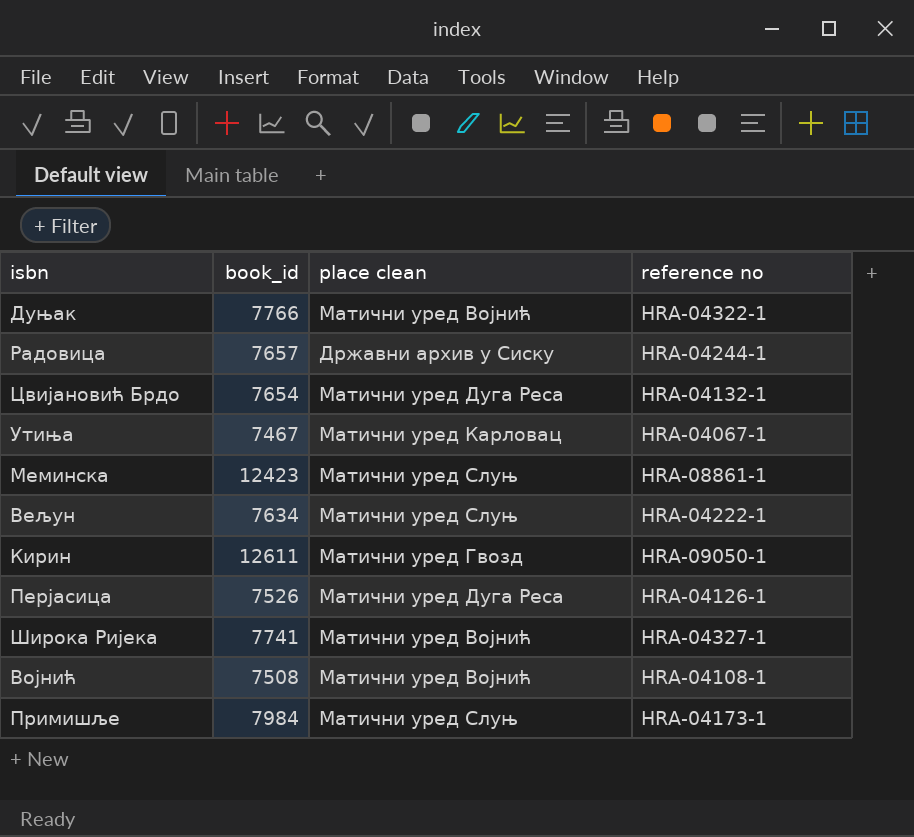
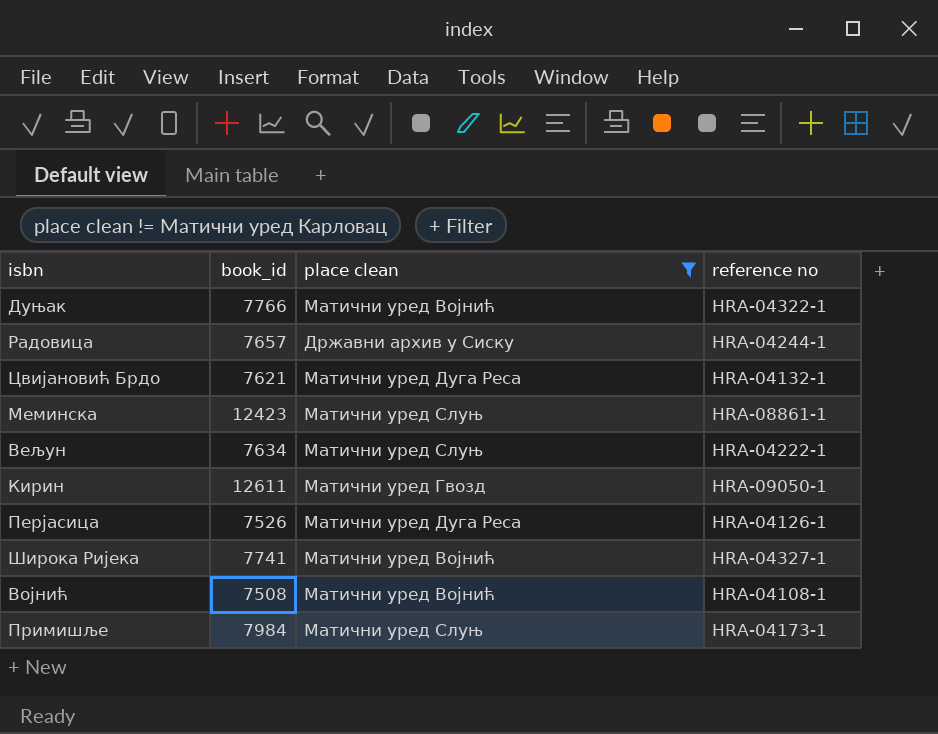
filter: none -> place clean != Матични уред Карловац
Цвијановић Брдо | book_id: 7654 -> 7621

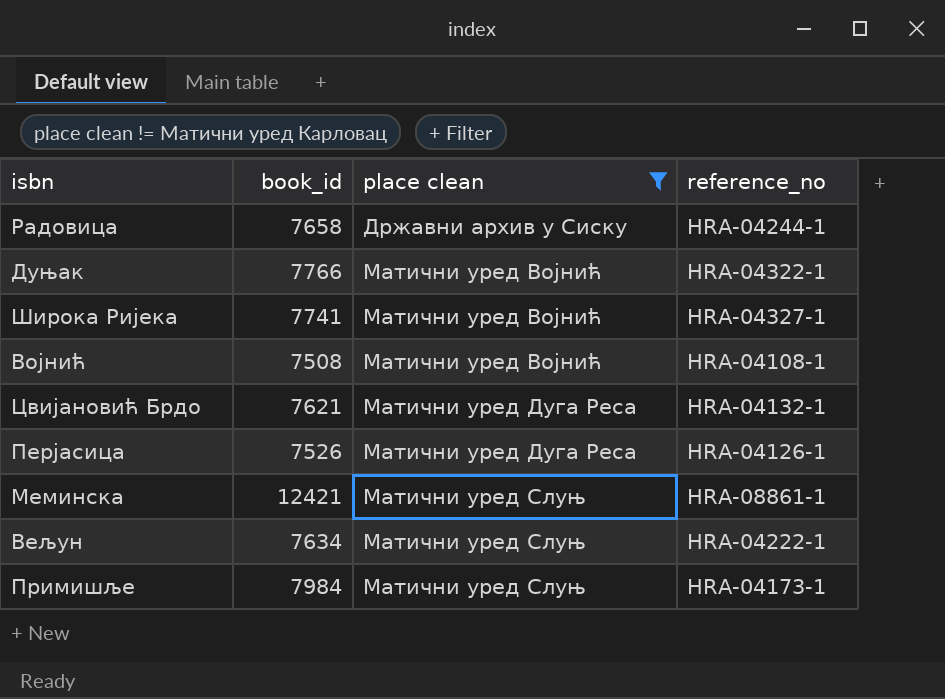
row order: none -> place clean ascending
column name: reference no -> reference_no
row Кирин: 12611 | Матични уред Гвозд | HRA-09050-1 -> none
Радовица | book_id: 7657 -> 7658
Меминска | book_id: 12423 -> 12421

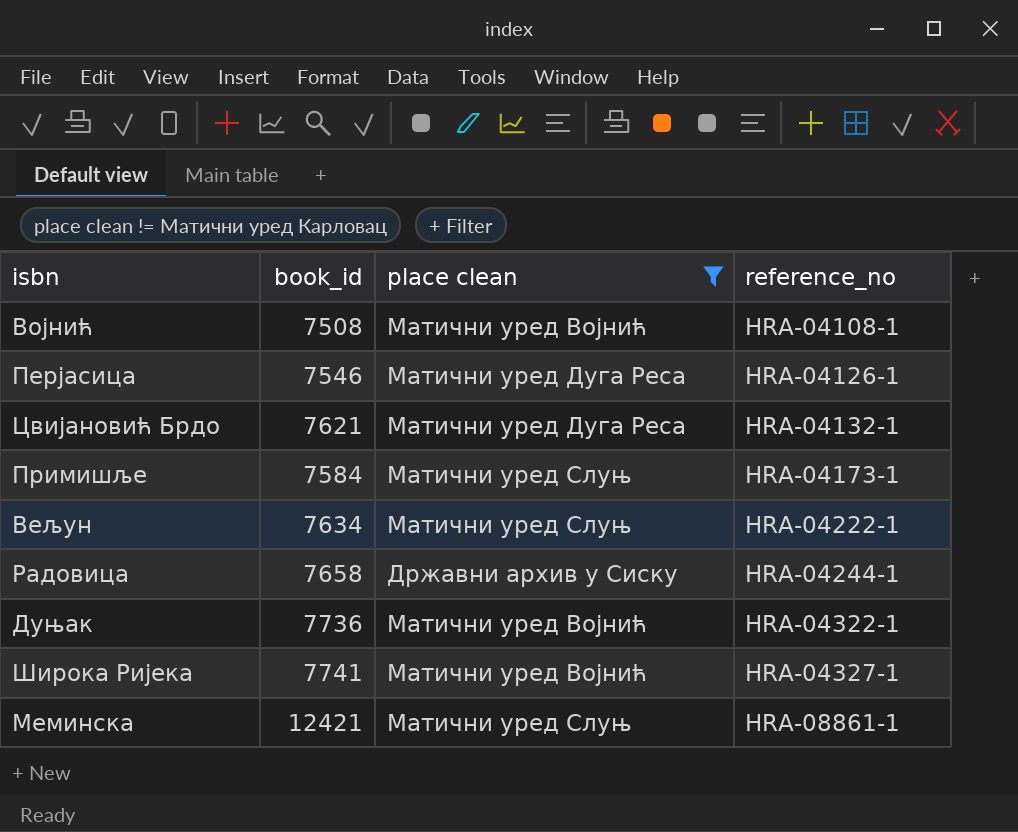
row order: place clean ascending -> reference_no ascending
Перјасица | book_id: 7526 -> 7546
Примишље | book_id: 7984 -> 7584
Дуњак | book_id: 7766 -> 7736

